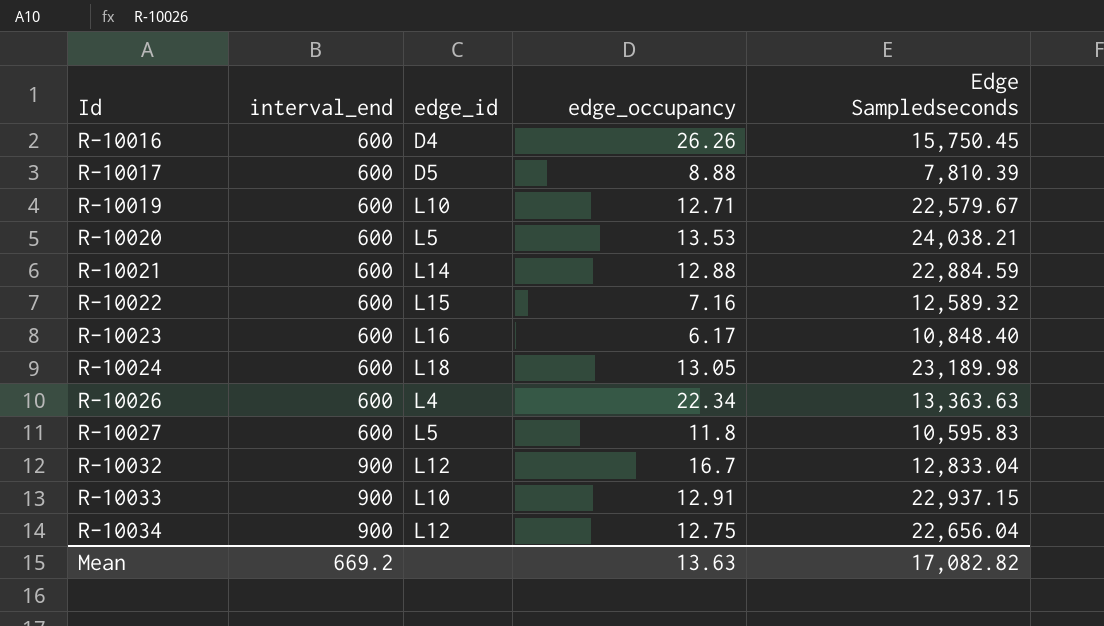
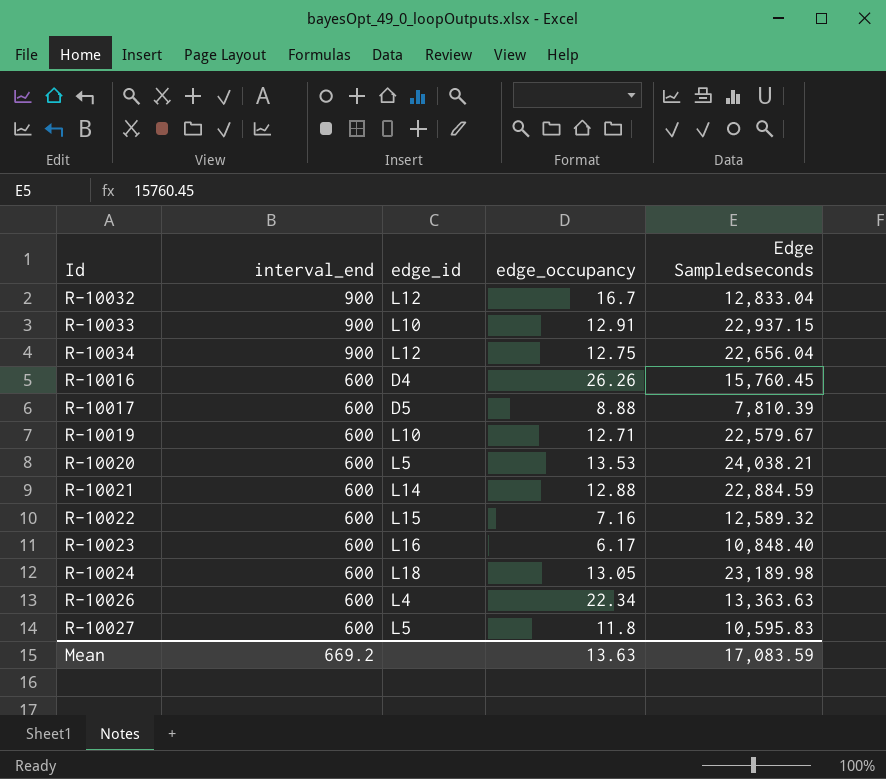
row order: Id ascending -> interval_end descending
R-10016 | Edge Sampledseconds: 15,750.45 -> 15,760.45
Mean | Edge Sampledseconds: 17,082.82 -> 17,083.59

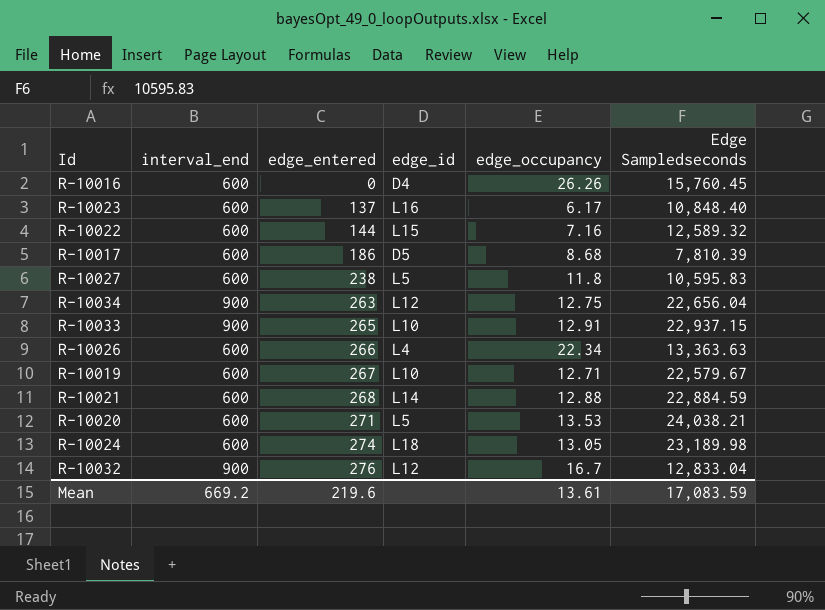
row order: interval_end descending -> edge_entered ascending
column edge_entered | position: none -> 3
R-10017 | edge_occupancy: 8.88 -> 8.68
Mean | edge_occupancy: 13.63 -> 13.61

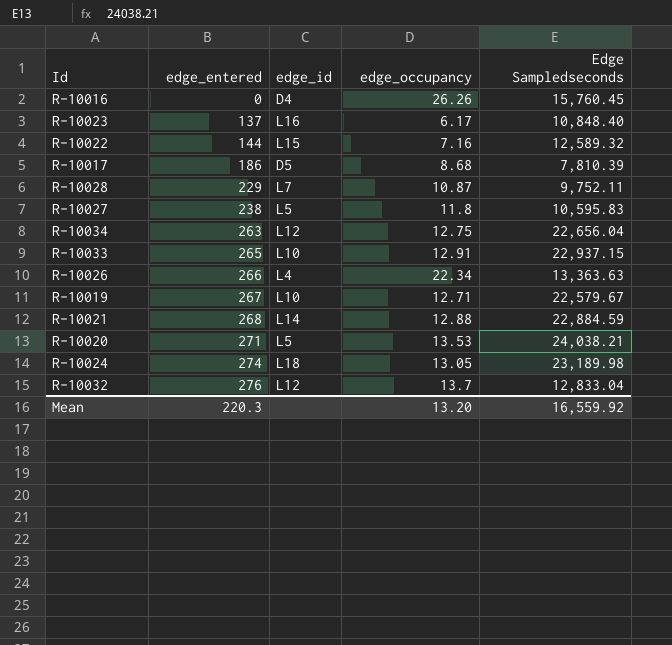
column interval_end | position: 2 -> none
row R-10028: none -> 229 | L7 | 10.87 | 9,752.11
R-10032 | edge_occupancy: 16.7 -> 13.7
Mean | edge_entered: 219.6 -> 220.3
Mean | edge_occupancy: 13.61 -> 13.20
Mean | Edge Sampledseconds: 17,083.59 -> 16,559.92

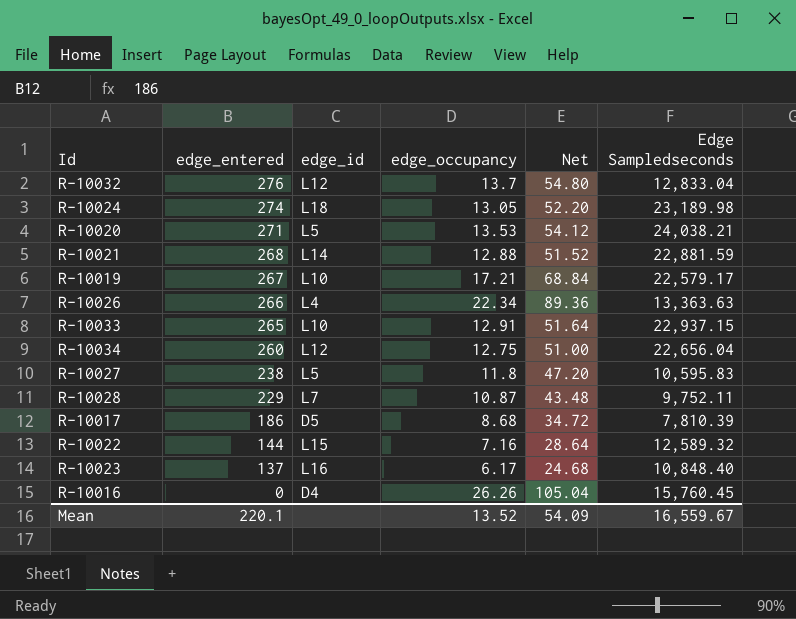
row order: edge_entered ascending -> edge_entered descending
column Net | formula: none -> [edge_occupancy] * 4
R-10021 | Edge Sampledseconds: 22,884.59 -> 22,881.59
R-10019 | edge_occupancy: 12.71 -> 17.21
R-10019 | Edge Sampledseconds: 22,579.67 -> 22,579.17
R-10034 | edge_entered: 263 -> 260
Mean | edge_entered: 220.3 -> 220.1
Mean | edge_occupancy: 13.20 -> 13.52
Mean | Edge Sampledseconds: 16,559.92 -> 16,559.67

